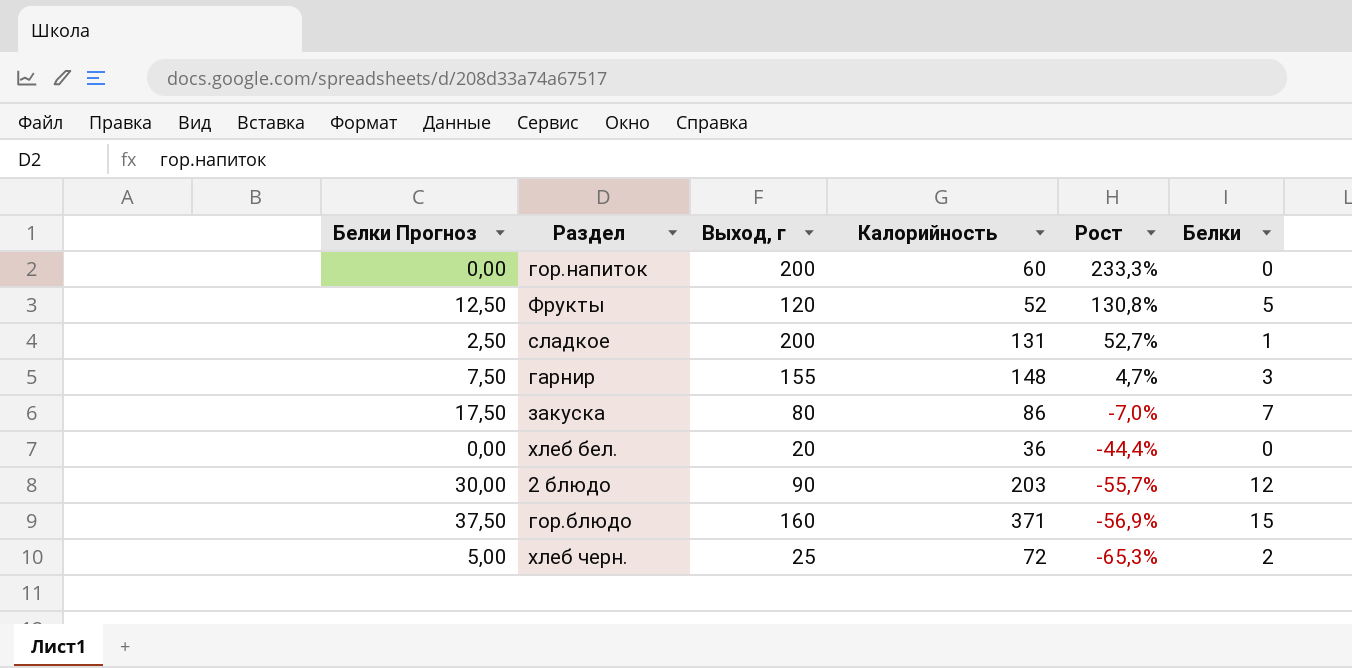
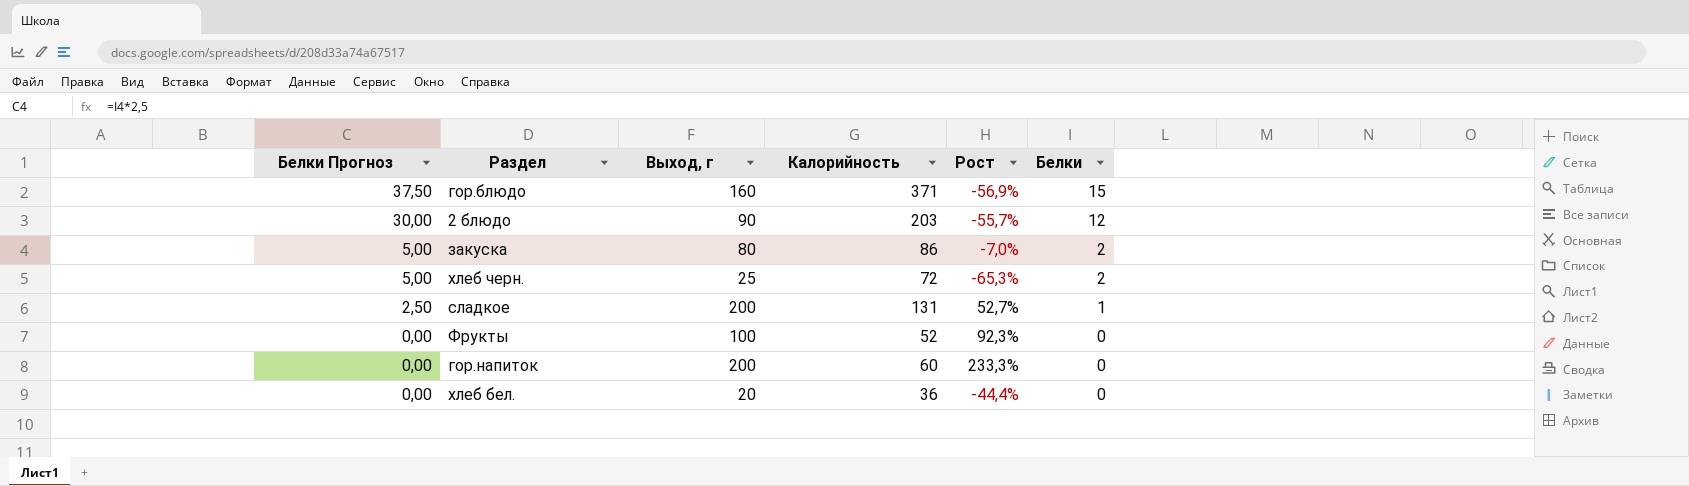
row order: Рост descending -> Белки Прогноз descending
row гарнир: 7,50 | 155 | 148 | 4,7% | 3 -> none
закуска | Белки Прогноз: 17,50 -> 5,00
закуска | Белки: 7 -> 2
Фрукты | Белки Прогноз: 12,50 -> 0,00
Фрукты | Выход, г: 120 -> 100
Фрукты | Рост: 130,8% -> 92,3%
Фрукты | Белки: 5 -> 0

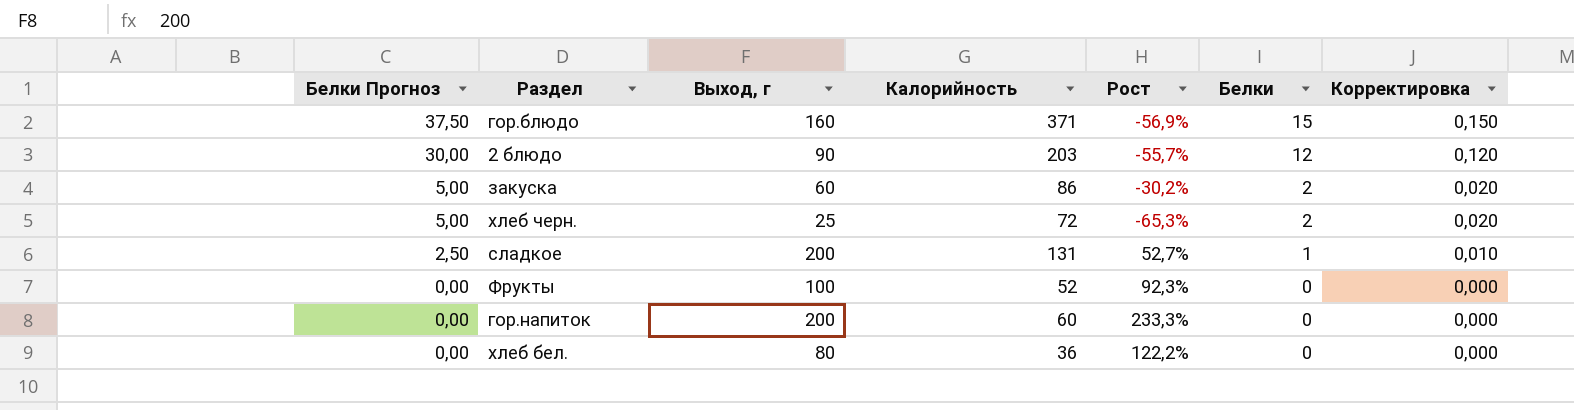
column Корректировка | formula: none -> [Белки] * 0,01
закуска | Выход, г: 80 -> 60
закуска | Рост: -7,0% -> -30,2%
хлеб бел. | Выход, г: 20 -> 80
хлеб бел. | Рост: -44,4% -> 122,2%

